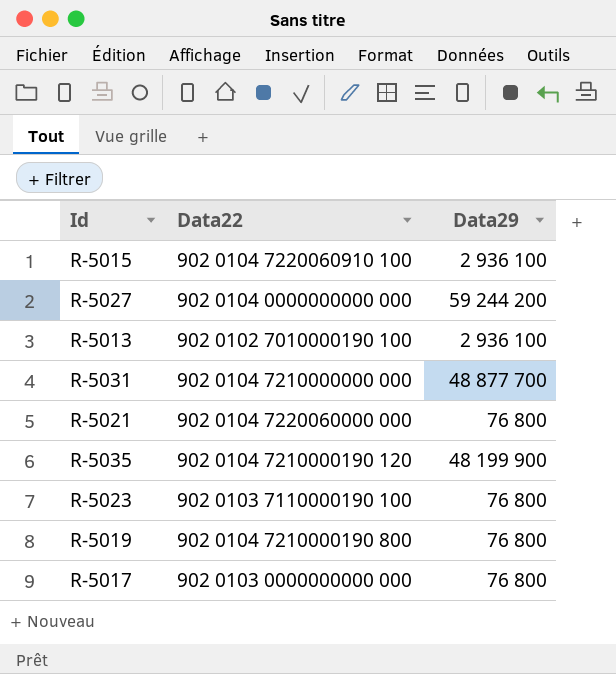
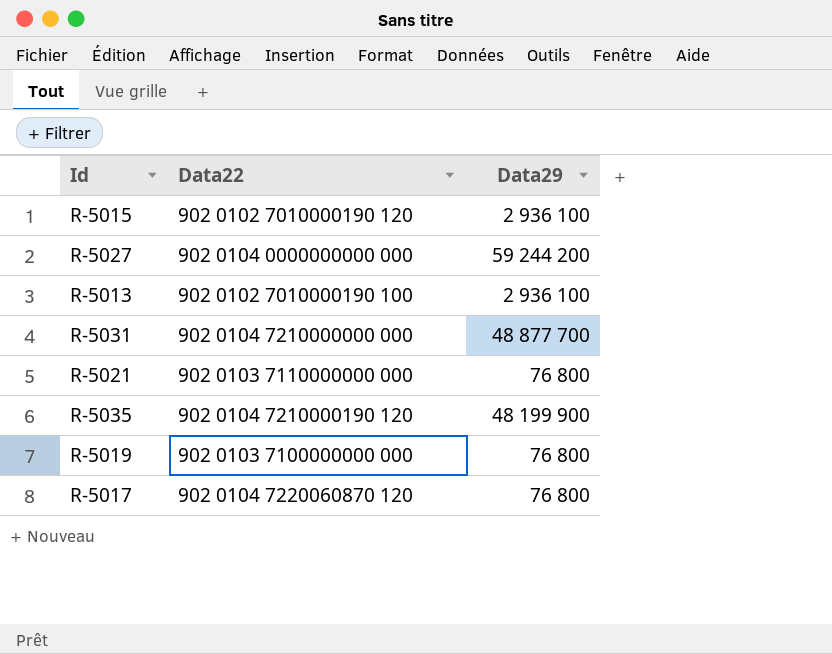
row R-5023: 902 0103 7110000190 100 | 76 800 -> none
R-5015 | Data22: 902 0104 7220060910 100 -> 902 0102 7010000190 120
R-5021 | Data22: 902 0104 7220060000 000 -> 902 0103 7110000000 000
R-5019 | Data22: 902 0104 7210000190 800 -> 902 0103 7100000000 000
R-5017 | Data22: 902 0103 0000000000 000 -> 902 0104 7220060870 120

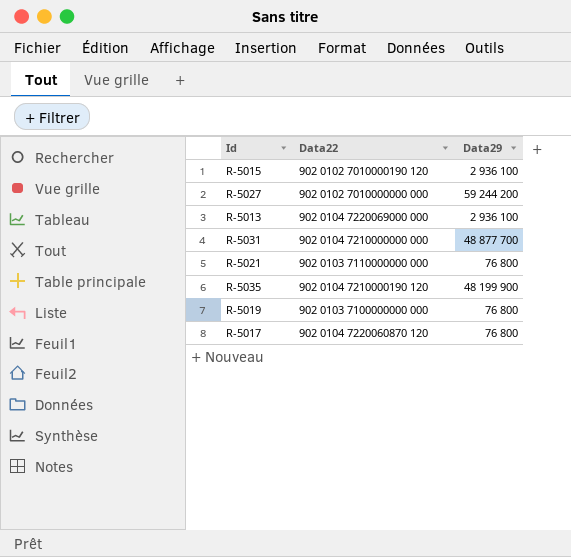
R-5027 | Data22: 902 0104 0000000000 000 -> 902 0102 7010000000 000
R-5013 | Data22: 902 0102 7010000190 100 -> 902 0104 7220069000 000

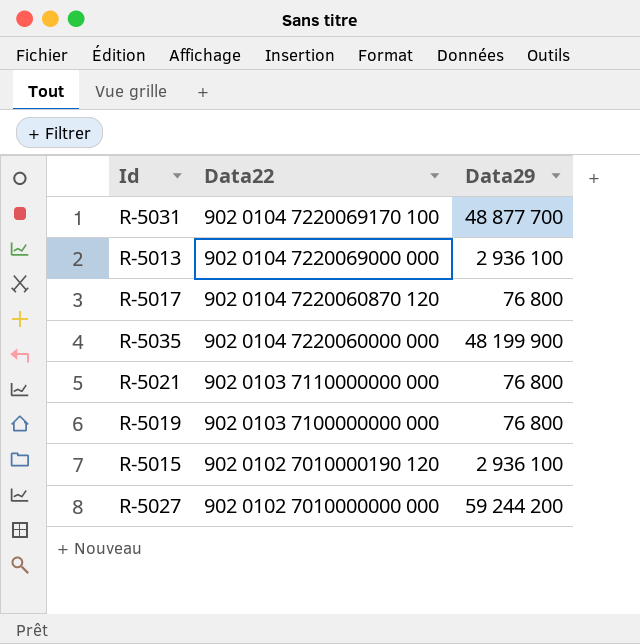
row order: none -> Data22 descending
R-5031 | Data22: 902 0104 7210000000 000 -> 902 0104 7220069170 100
R-5035 | Data22: 902 0104 7210000190 120 -> 902 0104 7220060000 000

